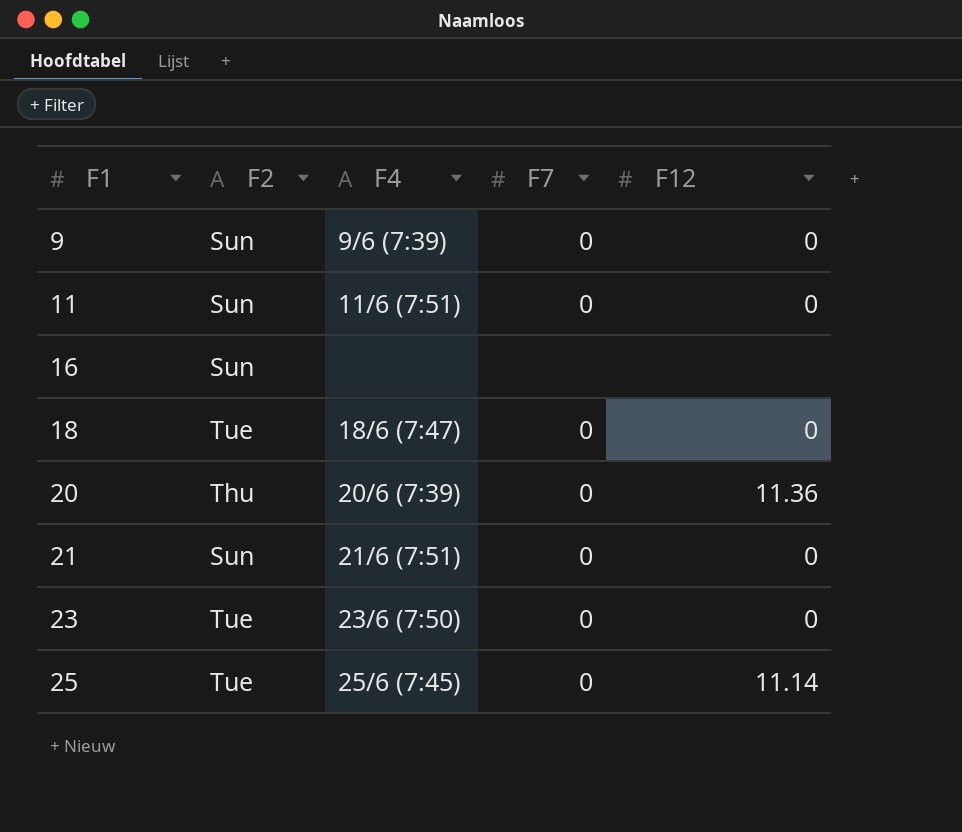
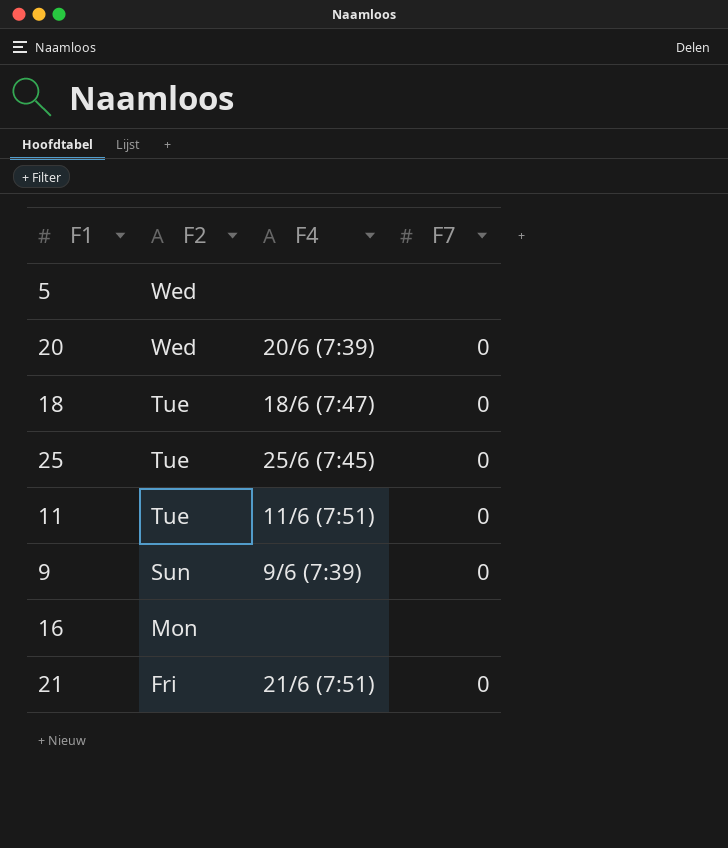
row order: F1 ascending -> F2 descending
column F12 | position: 5 -> none
row 23: Tue | 23/6 (7:50) | 0 | 0 -> none
row 5: none -> Wed | none | none
20 | F2: Thu -> Wed
11 | F2: Sun -> Tue
16 | F2: Sun -> Mon
21 | F2: Sun -> Fri

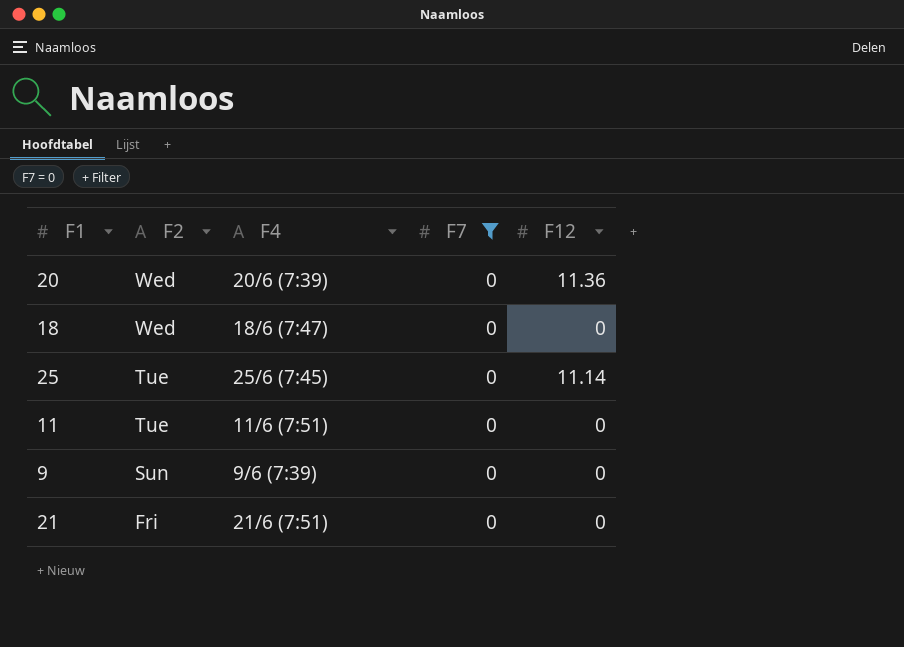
filter: none -> F7 = 0
column F12 | position: none -> 5
18 | F2: Tue -> Wed

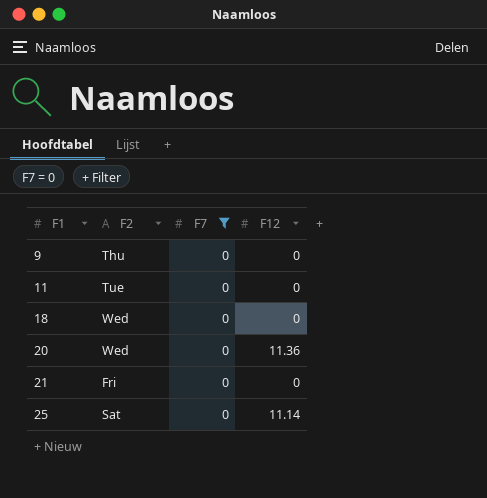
row order: F2 descending -> F1 ascending
column F4 | position: 3 -> none
9 | F2: Sun -> Thu
25 | F2: Tue -> Sat

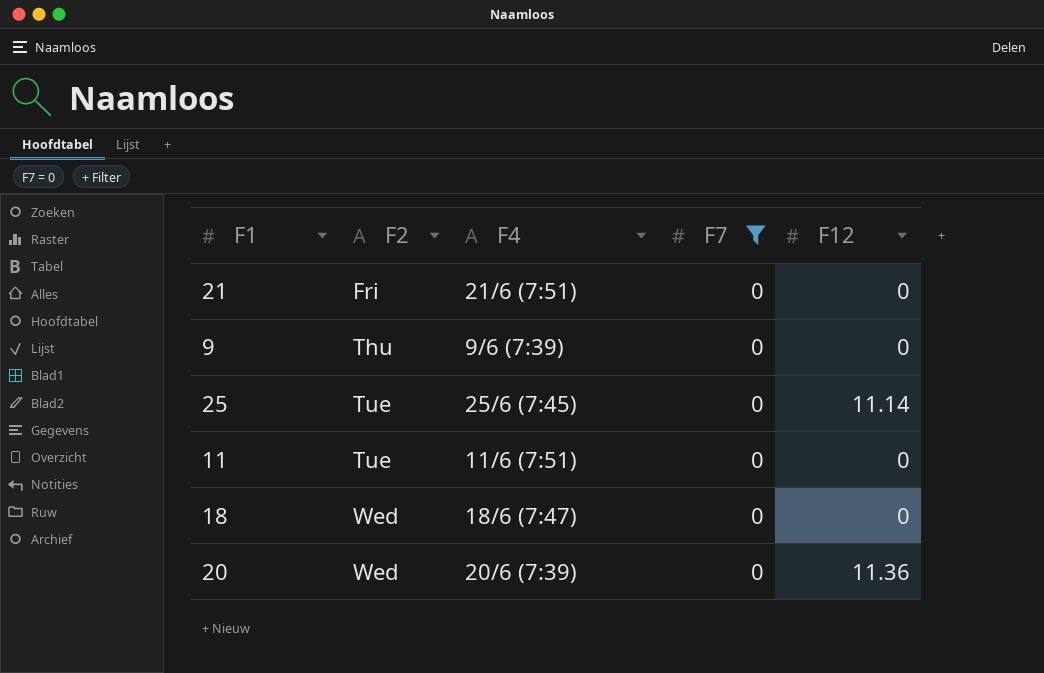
row order: F1 ascending -> F2 ascending
column F4 | position: none -> 3
25 | F2: Sat -> Tue

